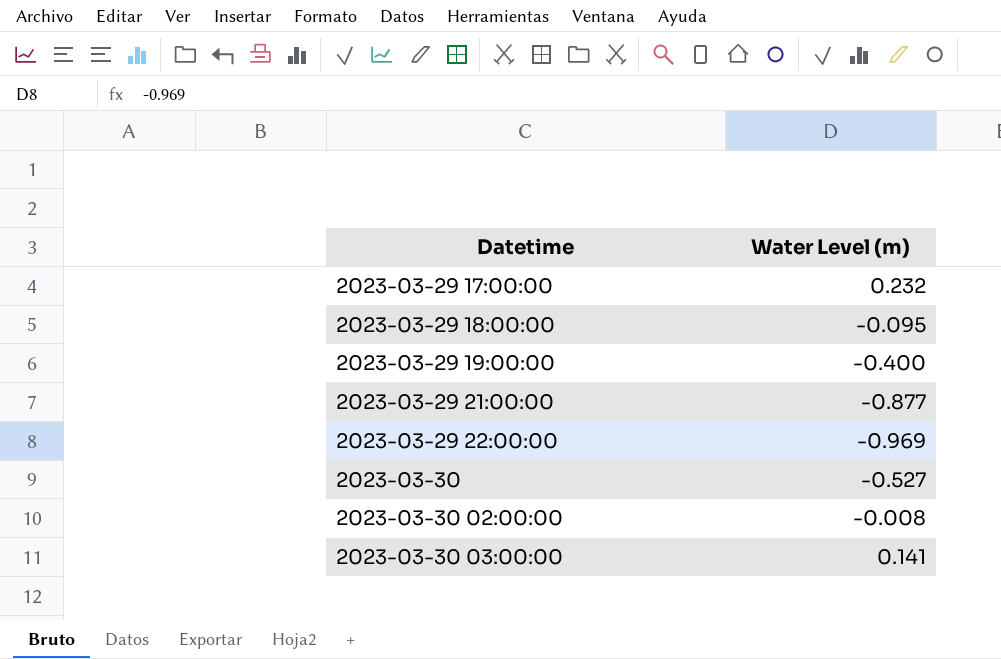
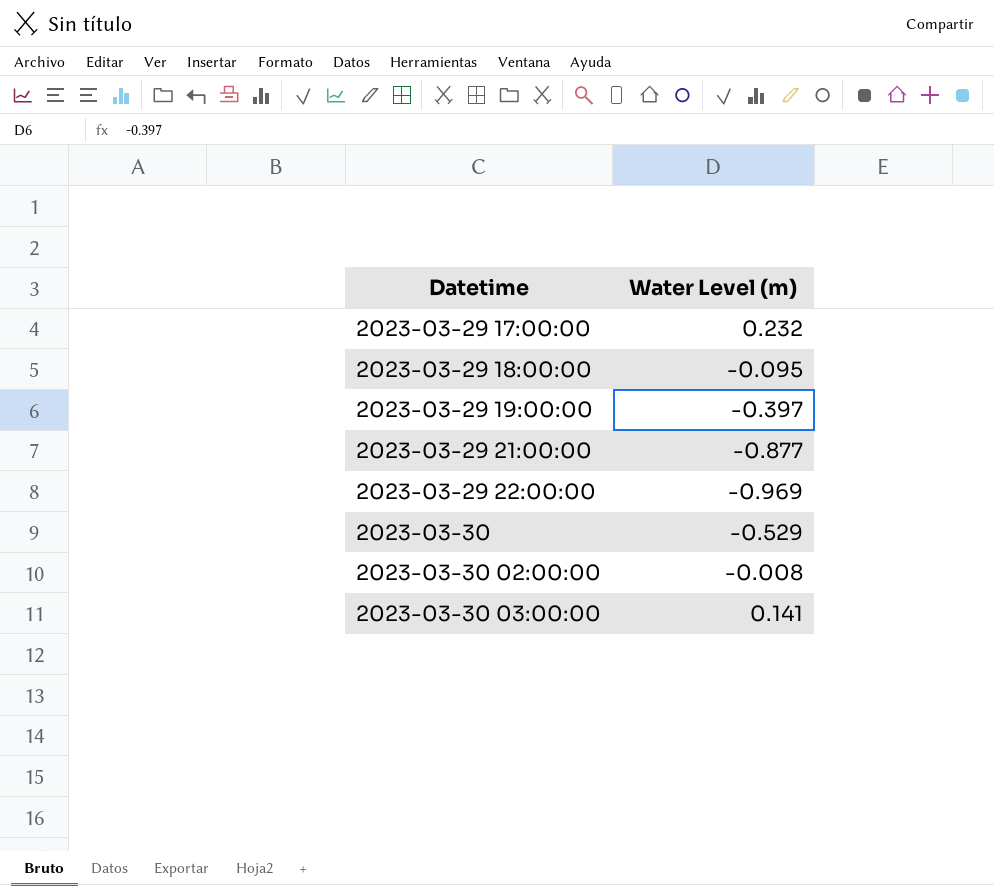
2023-03-29 19:00:00 | Water Level (m): -0.400 -> -0.397
2023-03-30 | Water Level (m): -0.527 -> -0.529

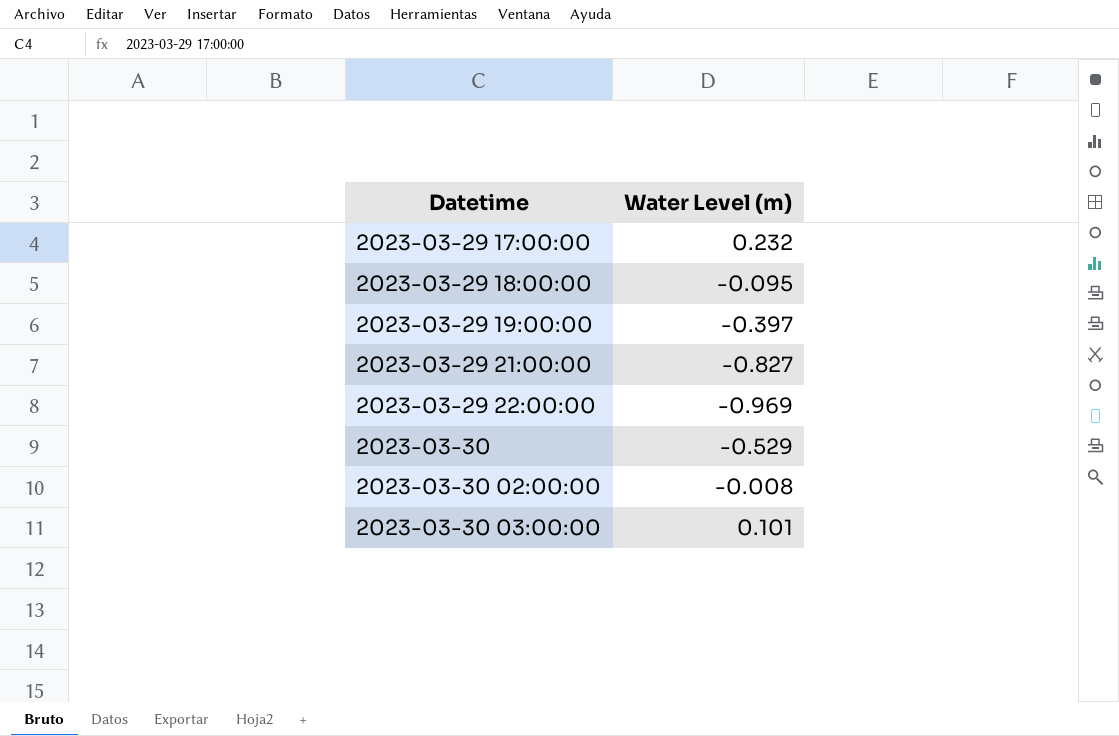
2023-03-29 21:00:00 | Water Level (m): -0.877 -> -0.827
2023-03-30 03:00:00 | Water Level (m): 0.141 -> 0.101

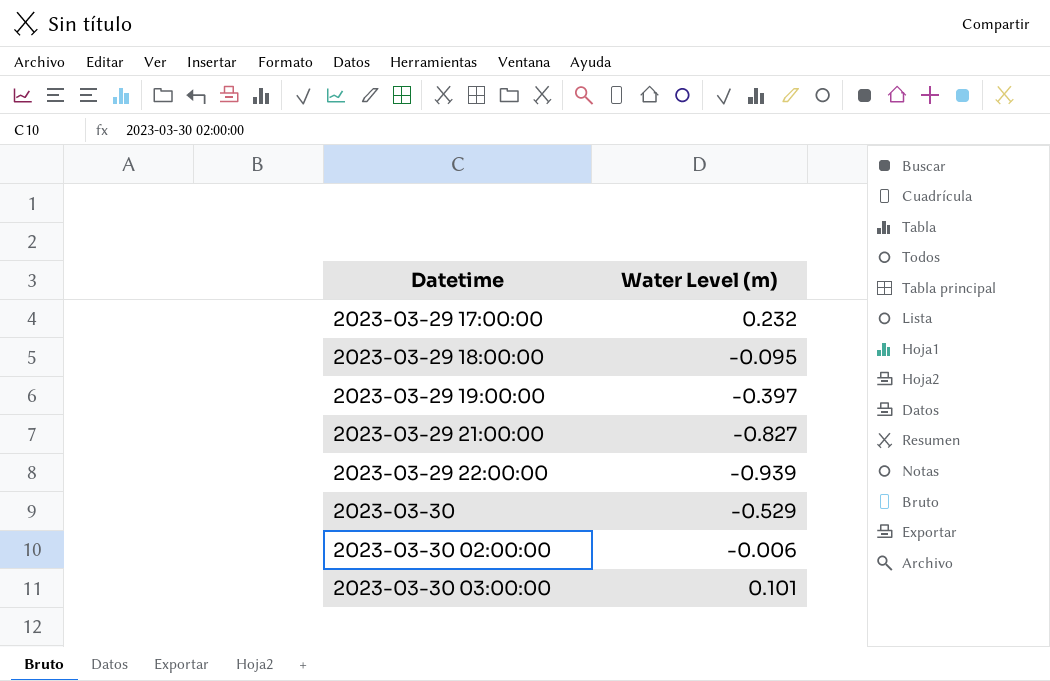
2023-03-29 22:00:00 | Water Level (m): -0.969 -> -0.939
2023-03-30 02:00:00 | Water Level (m): -0.008 -> -0.006

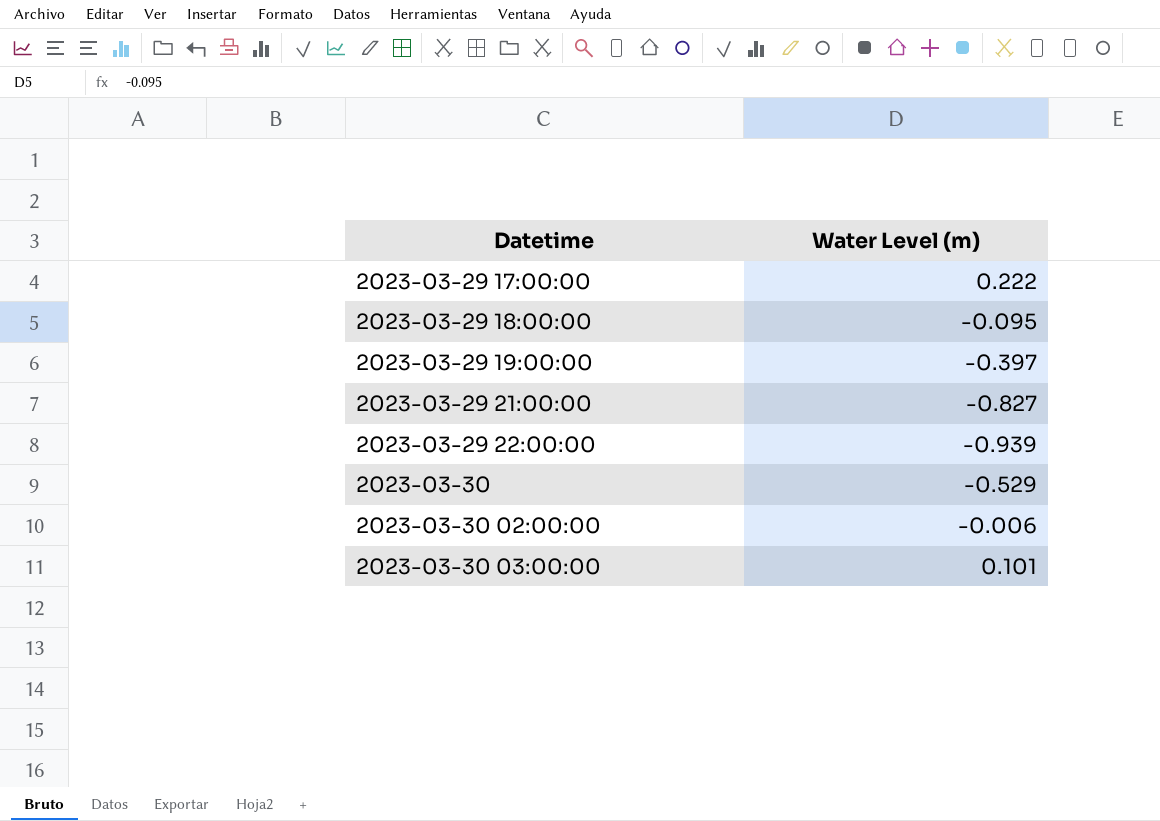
2023-03-29 17:00:00 | Water Level (m): 0.232 -> 0.222

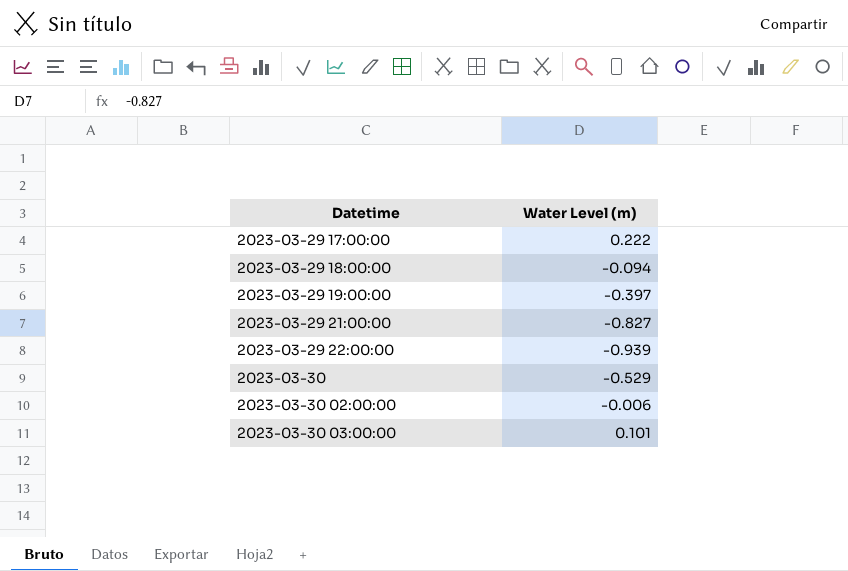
2023-03-29 18:00:00 | Water Level (m): -0.095 -> -0.094

